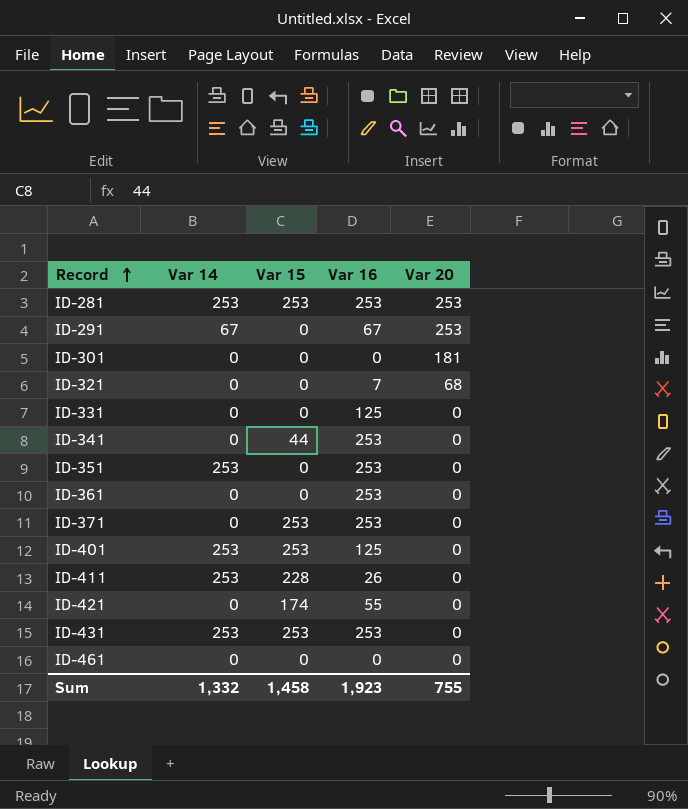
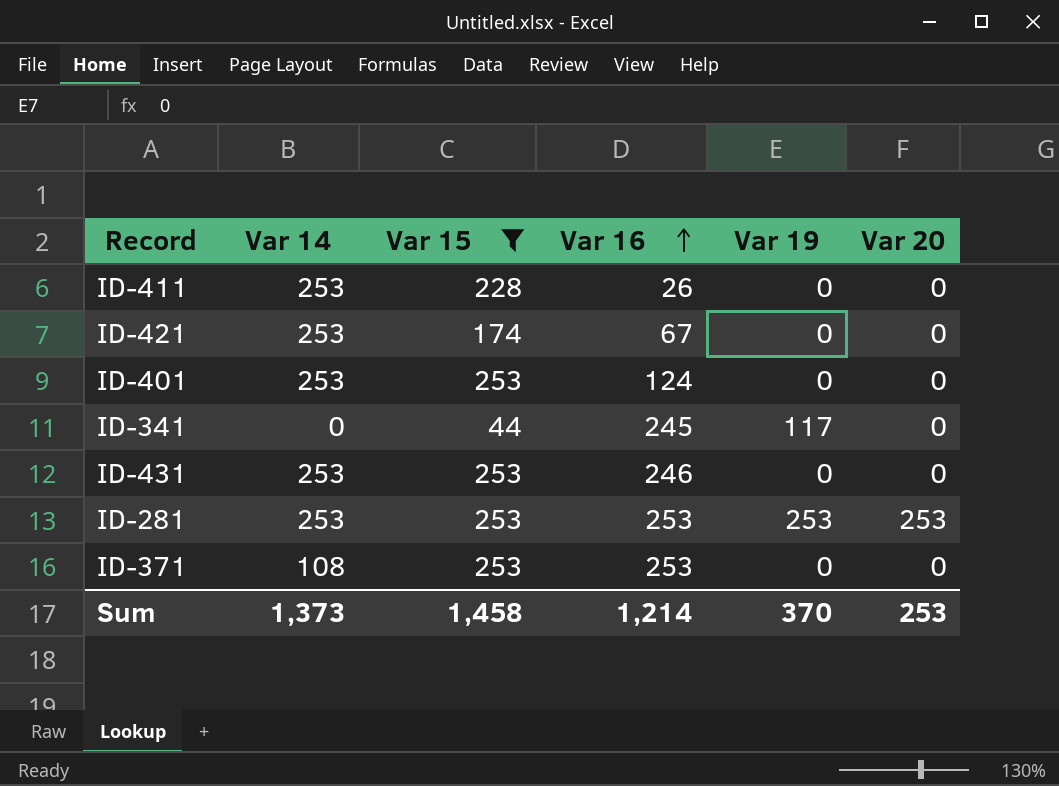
filter: none -> Var 15 != 0
row order: Record ascending -> Var 16 ascending
column Var 19 | position: none -> 5
ID-421 | Var 14: 0 -> 253
ID-421 | Var 16: 55 -> 67
ID-401 | Var 16: 125 -> 124
ID-341 | Var 16: 253 -> 245
ID-431 | Var 16: 253 -> 246
ID-371 | Var 14: 0 -> 108
Sum | Var 14: 1,332 -> 1,373
Sum | Var 16: 1,923 -> 1,214
Sum | Var 20: 755 -> 253

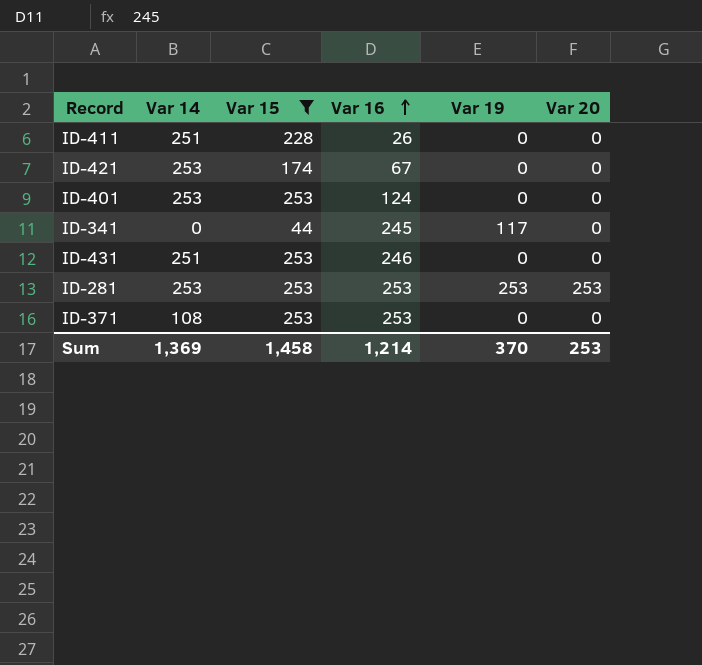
ID-411 | Var 14: 253 -> 251
ID-431 | Var 14: 253 -> 251
Sum | Var 14: 1,373 -> 1,369

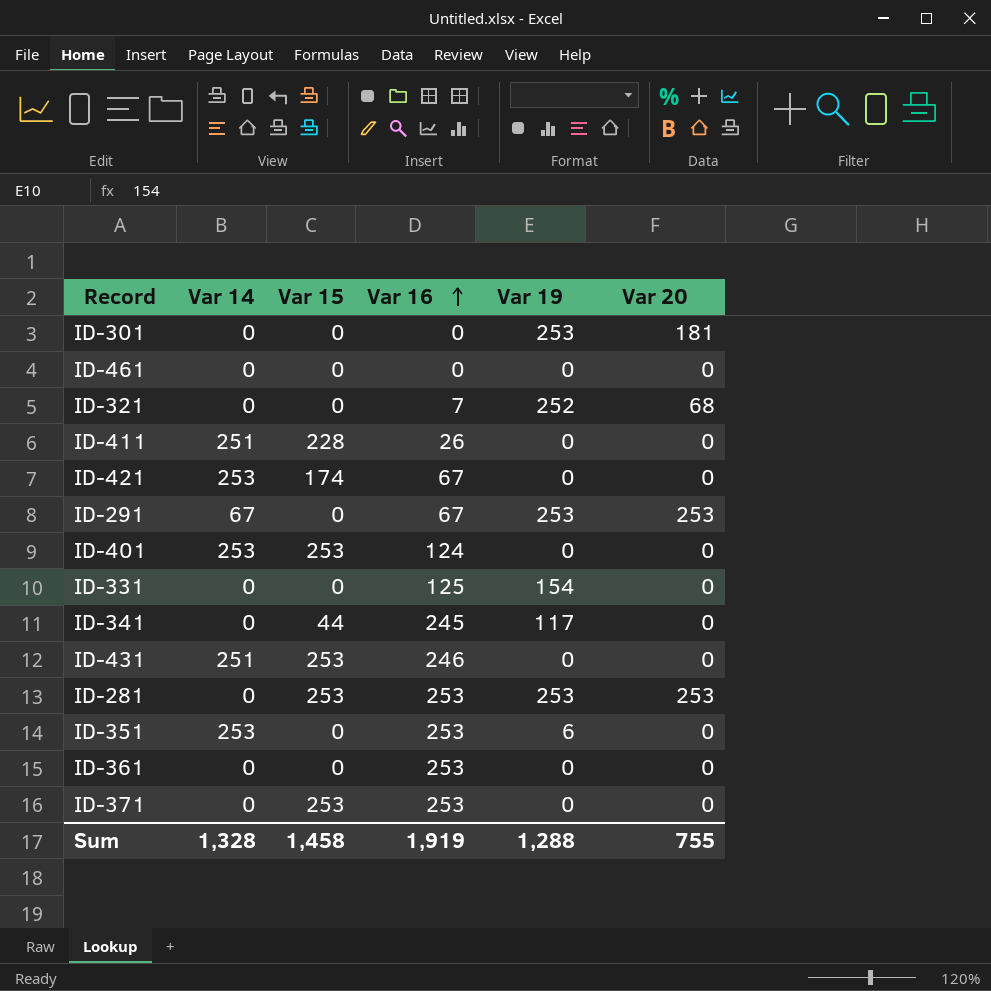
filter: Var 15 != 0 -> none
ID-281 | Var 14: 253 -> 0
ID-371 | Var 14: 108 -> 0
Sum | Var 14: 1,369 -> 1,328
Sum | Var 16: 1,214 -> 1,919
Sum | Var 19: 370 -> 1,288
Sum | Var 20: 253 -> 755

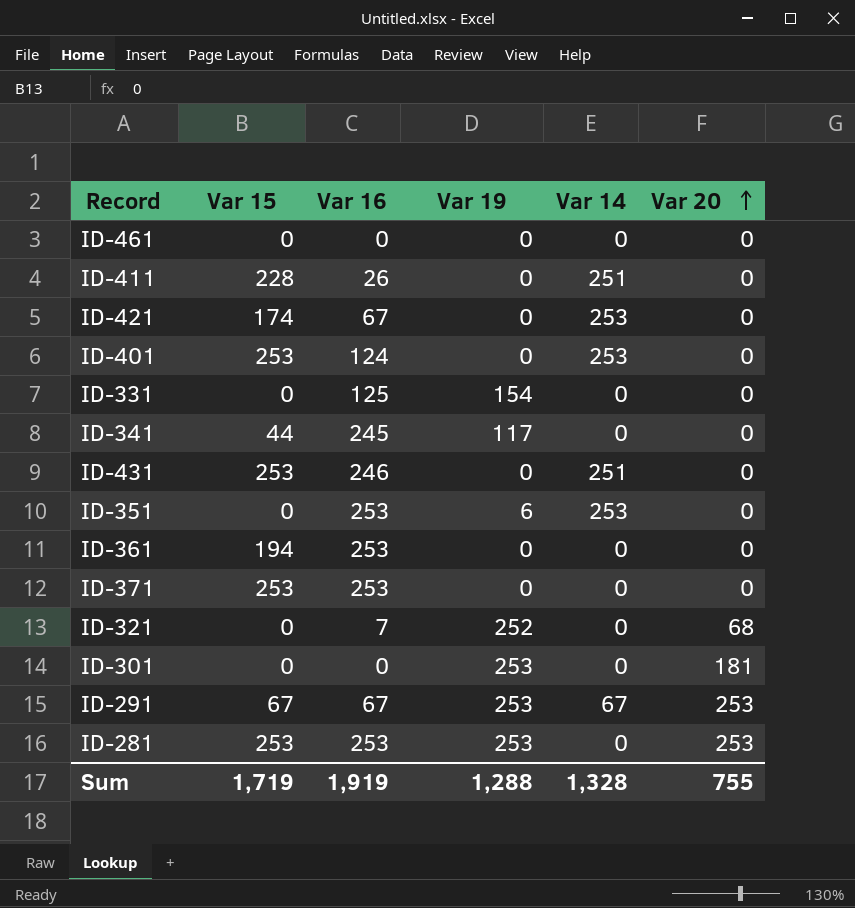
row order: Var 16 ascending -> Var 20 ascending
column Var 14 | position: 2 -> 5
ID-361 | Var 15: 0 -> 194
ID-291 | Var 15: 0 -> 67
Sum | Var 15: 1,458 -> 1,719

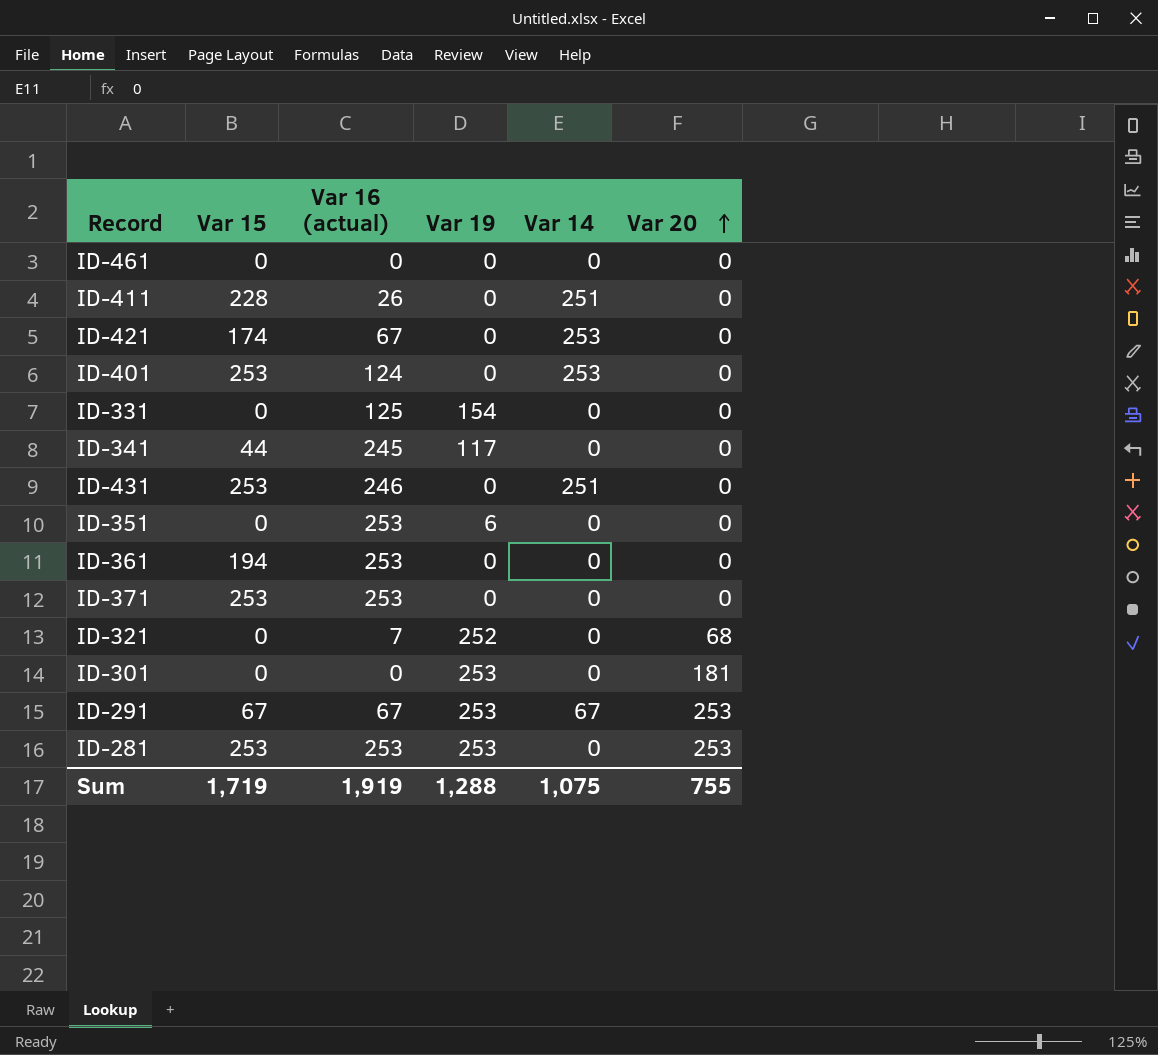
column name: Var 16 -> Var 16 (actual)
ID-351 | Var 14: 253 -> 0
Sum | Var 14: 1,328 -> 1,075

